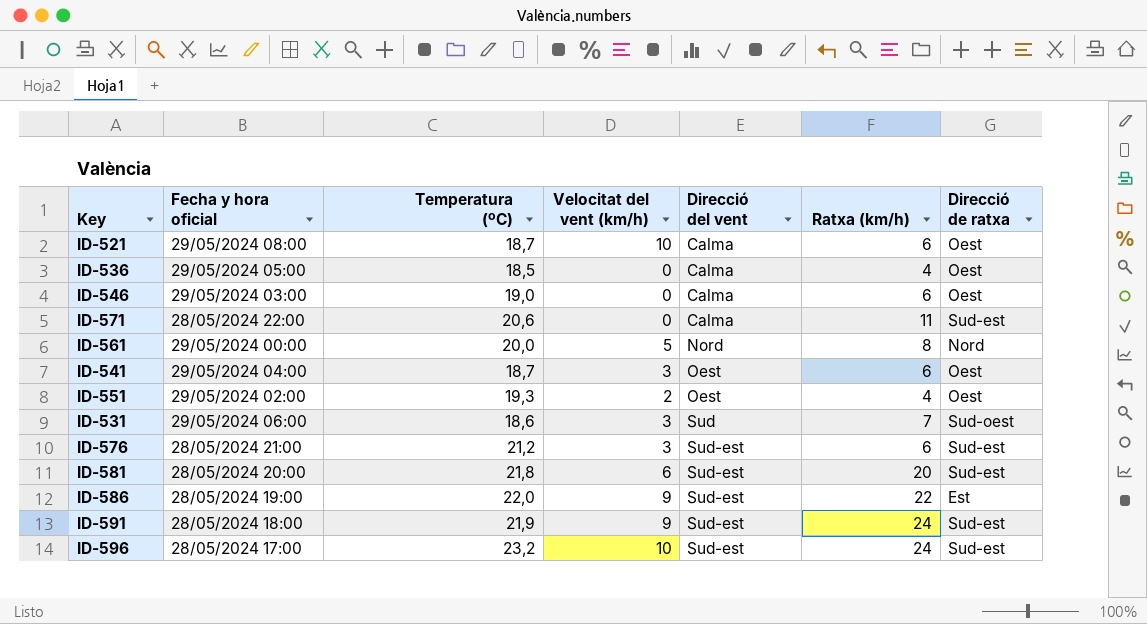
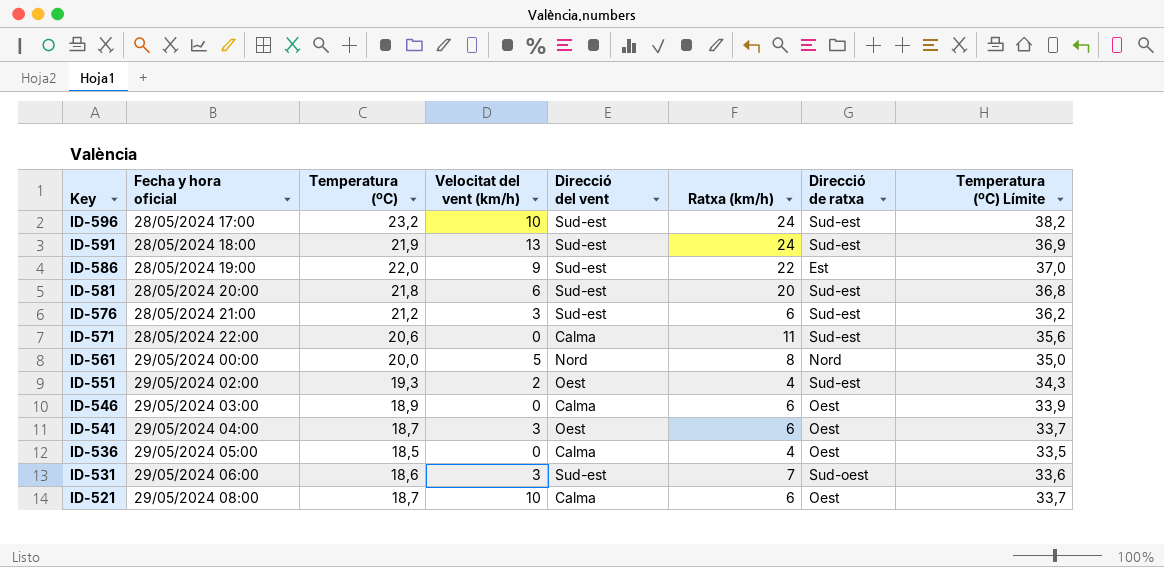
row order: Direcció del vent ascending -> Key descending
column Temperatura (ºC) Límite | formula: none -> [Temperatura (ºC)] + 15
ID-591 | Velocitat del vent (km/h): 9 -> 13
ID-551 | Direcció de ratxa: Oest -> Sud-est
ID-546 | Temperatura (ºC): 19,0 -> 18,9
ID-531 | Direcció del vent: Sud -> Sud-est

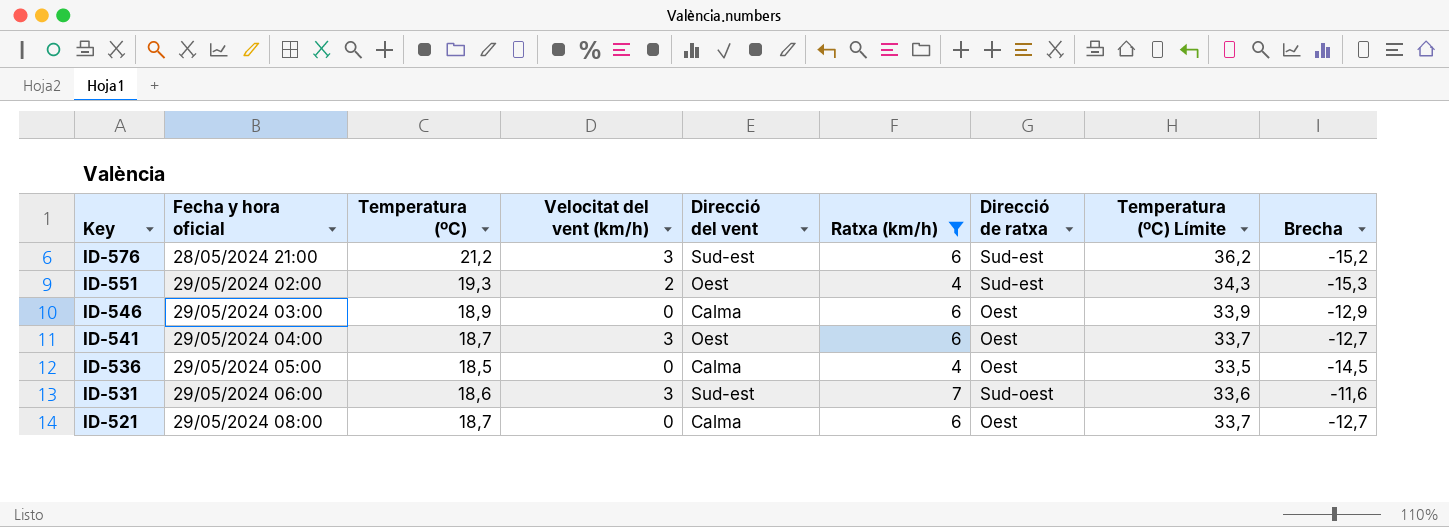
filter: none -> Ratxa (km/h) <= 7
column Brecha | formula: none -> [Ratxa (km/h)] - [Temperatura (ºC)]
ID-521 | Velocitat del vent (km/h): 10 -> 0

